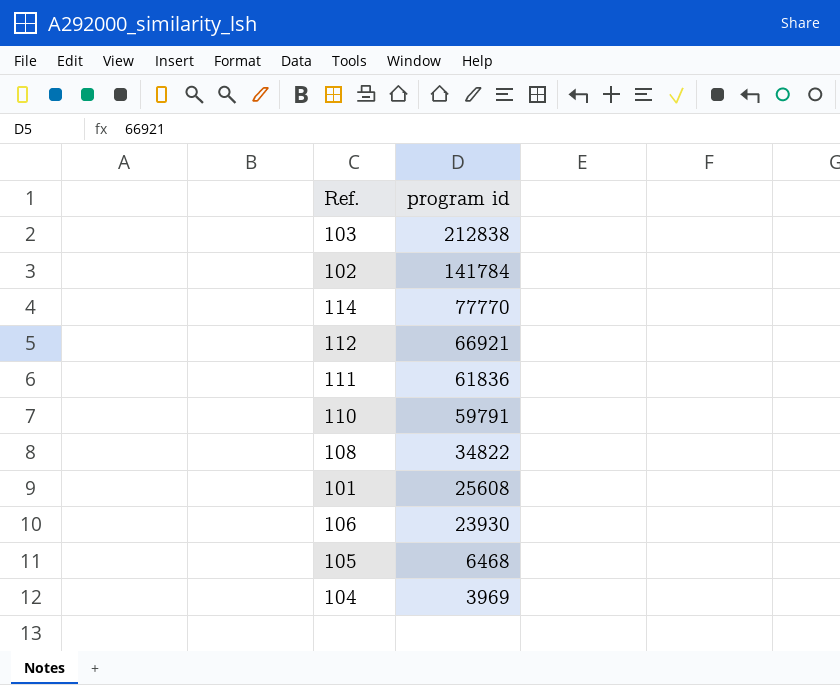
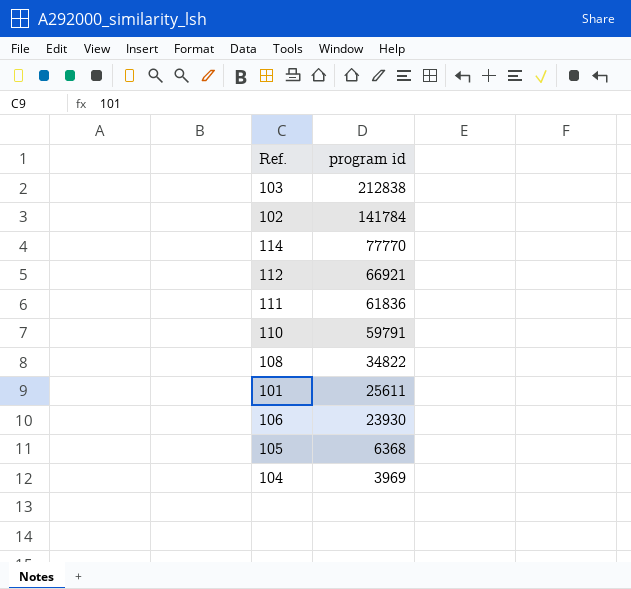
101 | program id: 25608 -> 25611
105 | program id: 6468 -> 6368

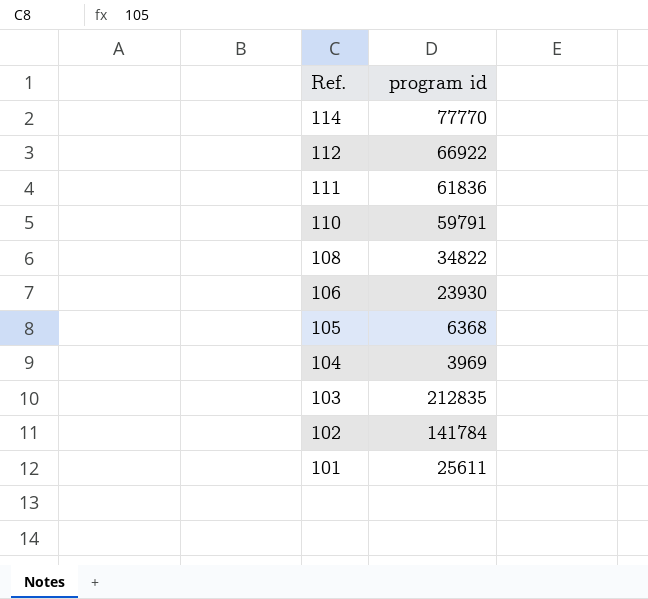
row order: program id descending -> Ref. descending
112 | program id: 66921 -> 66922
103 | program id: 212838 -> 212835

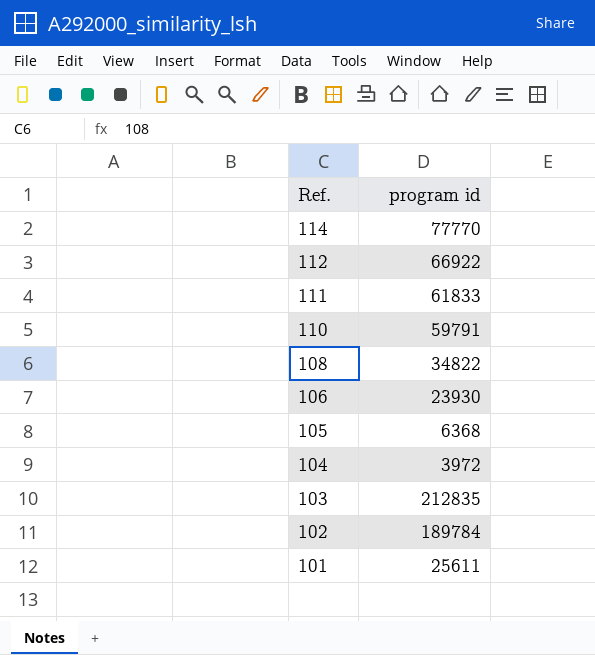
111 | program id: 61836 -> 61833
104 | program id: 3969 -> 3972
102 | program id: 141784 -> 189784

